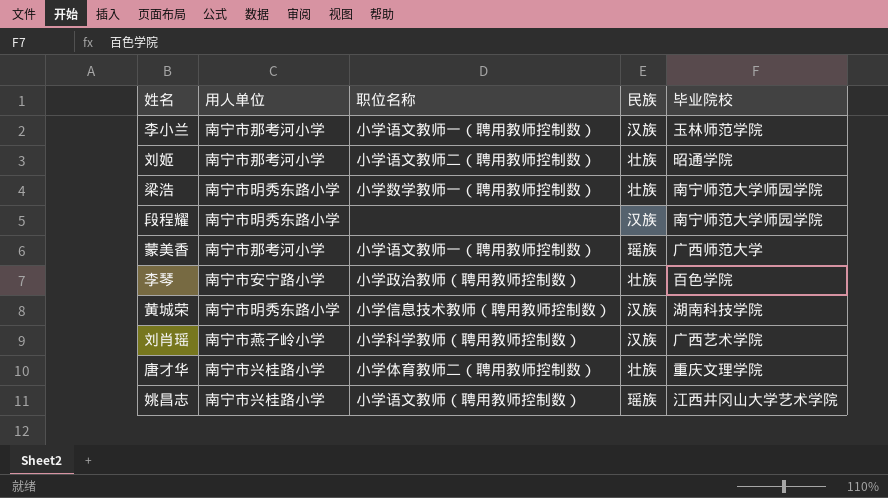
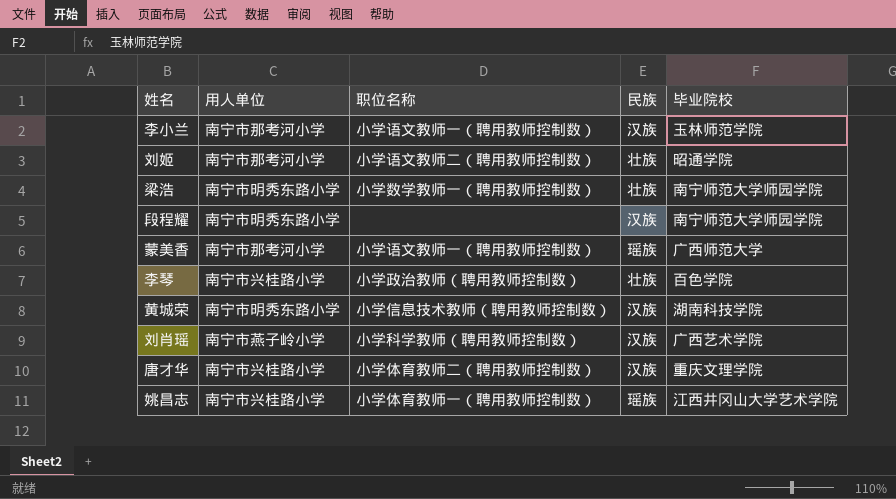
李琴 | 用人单位: 南宁市安宁路小学 -> 南宁市兴桂路小学
唐才华 | 民族: 壮族 -> 汉族
姚昌志 | 职位名称: 小学语文教师（聘用教师控制数） -> 小学体育教师一（聘用教师控制数）

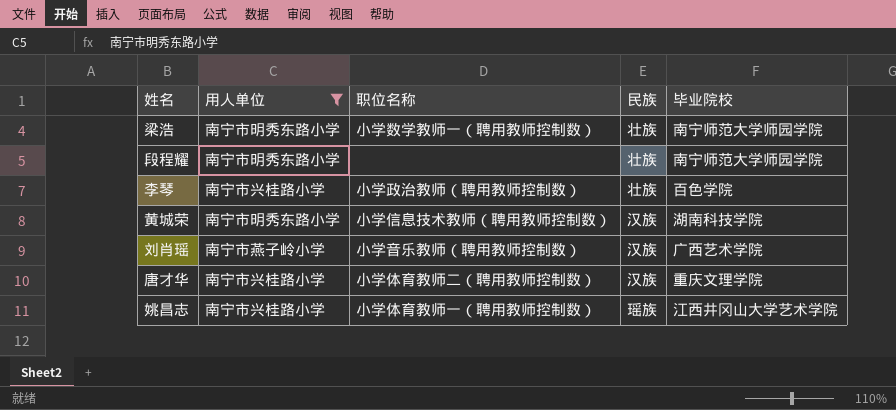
filter: none -> 用人单位 != 南宁市那考河小学
段程耀 | 民族: 汉族 -> 壮族
刘肖瑶 | 职位名称: 小学科学教师（聘用教师控制数） -> 小学音乐教师（聘用教师控制数）

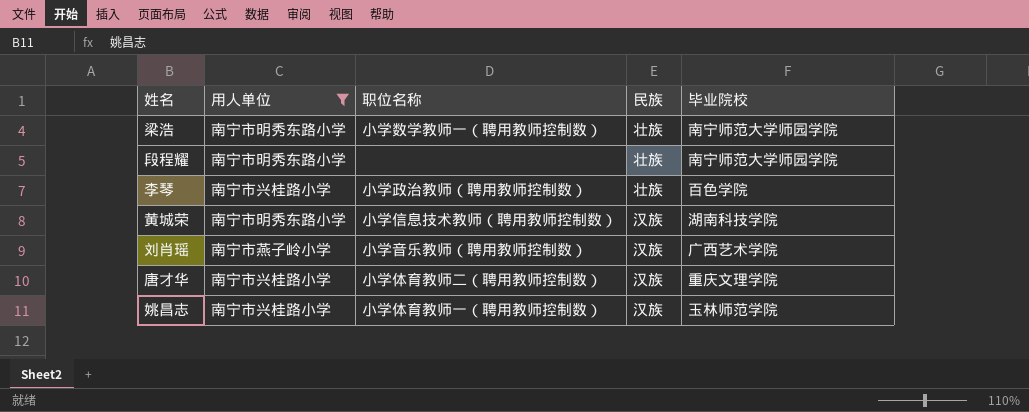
姚昌志 | 民族: 瑶族 -> 汉族
姚昌志 | 毕业院校: 江西井冈山大学艺术学院 -> 玉林师范学院

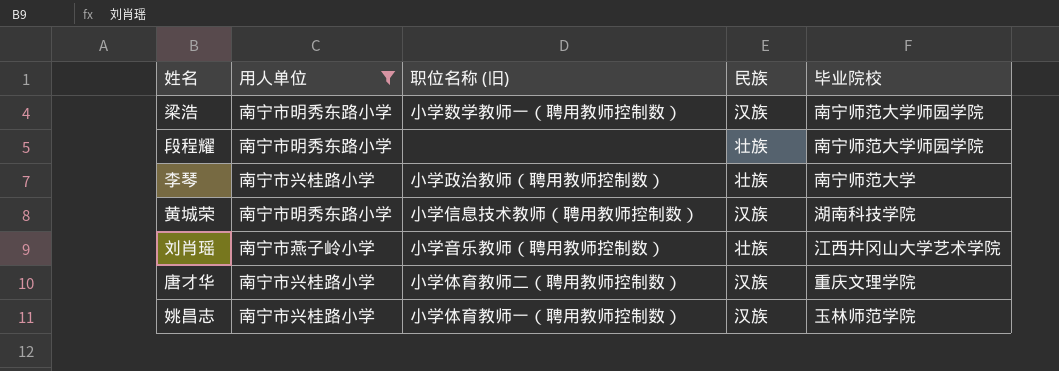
column name: 职位名称 -> 职位名称 (旧)
梁浩 | 民族: 壮族 -> 汉族
李琴 | 毕业院校: 百色学院 -> 南宁师范大学
刘肖瑶 | 民族: 汉族 -> 壮族
刘肖瑶 | 毕业院校: 广西艺术学院 -> 江西井冈山大学艺术学院

